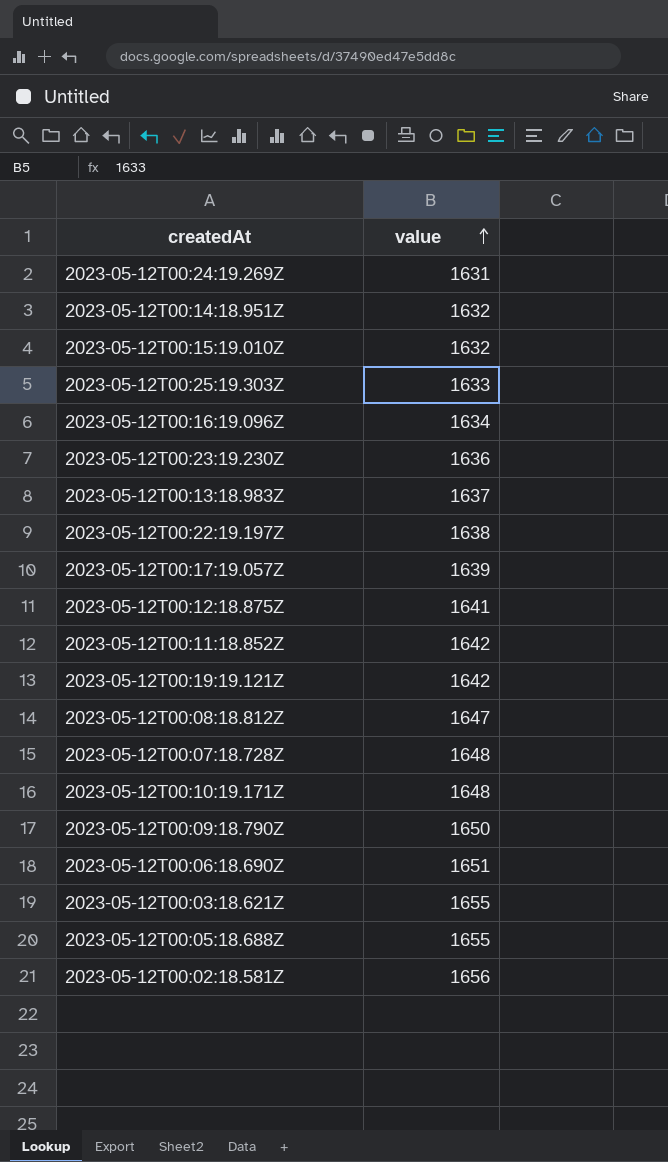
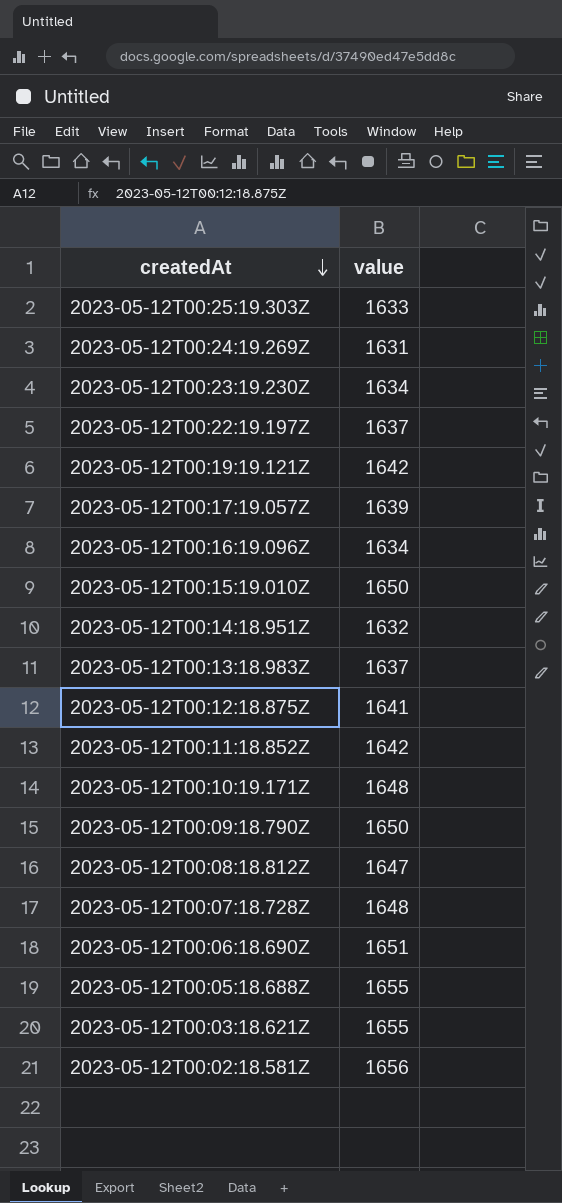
row order: value ascending -> createdAt descending
2023-05-12T00:23:19.230Z | value: 1636 -> 1634
2023-05-12T00:22:19.197Z | value: 1638 -> 1637
2023-05-12T00:15:19.010Z | value: 1632 -> 1650

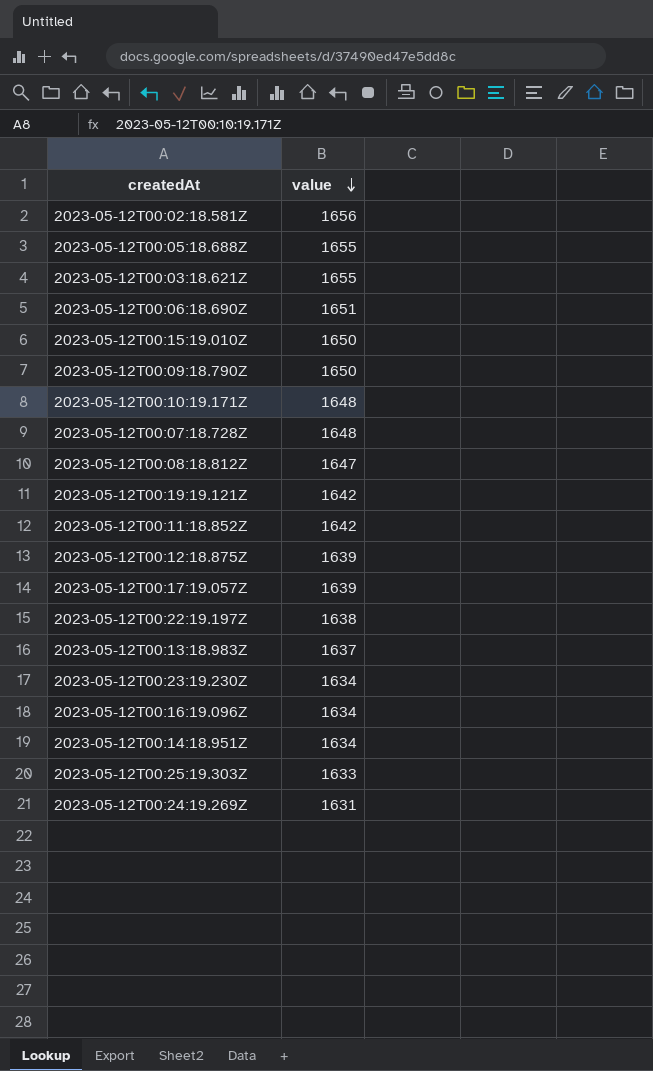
row order: createdAt descending -> value descending
2023-05-12T00:12:18.875Z | value: 1641 -> 1639
2023-05-12T00:22:19.197Z | value: 1637 -> 1638
2023-05-12T00:14:18.951Z | value: 1632 -> 1634

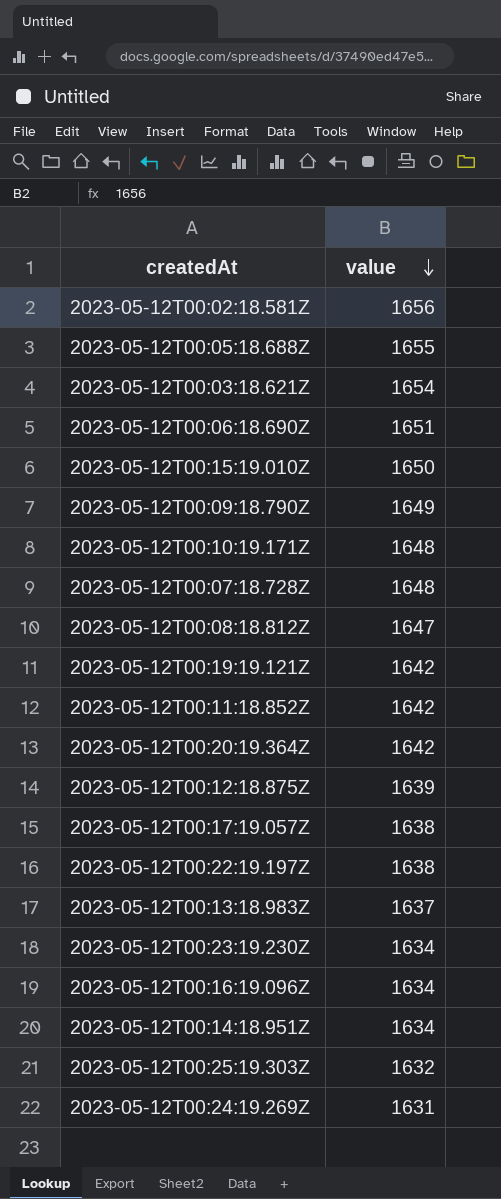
2023-05-12T00:03:18.621Z | value: 1655 -> 1654
2023-05-12T00:09:18.790Z | value: 1650 -> 1649
row 2023-05-12T00:20:19.364Z: none -> 1642
2023-05-12T00:17:19.057Z | value: 1639 -> 1638
2023-05-12T00:25:19.303Z | value: 1633 -> 1632

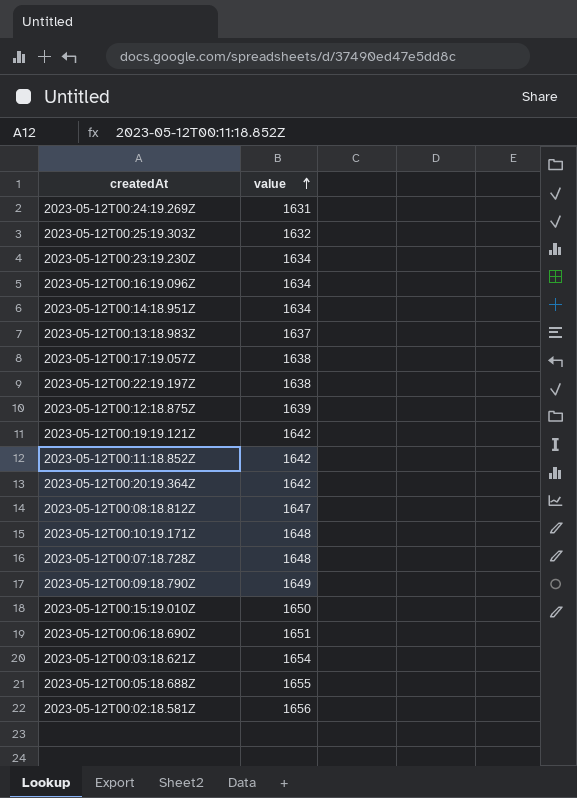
row order: value descending -> value ascending

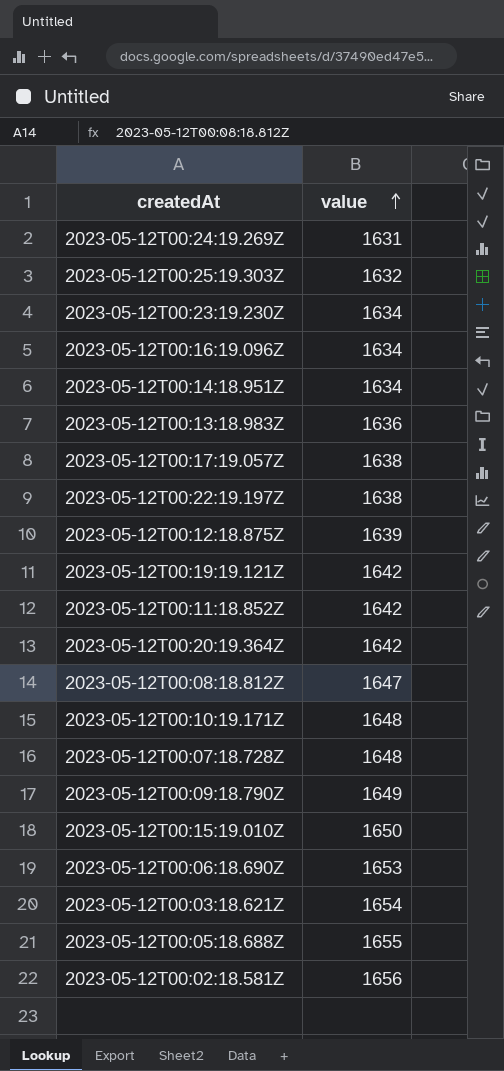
2023-05-12T00:13:18.983Z | value: 1637 -> 1636
2023-05-12T00:06:18.690Z | value: 1651 -> 1653

